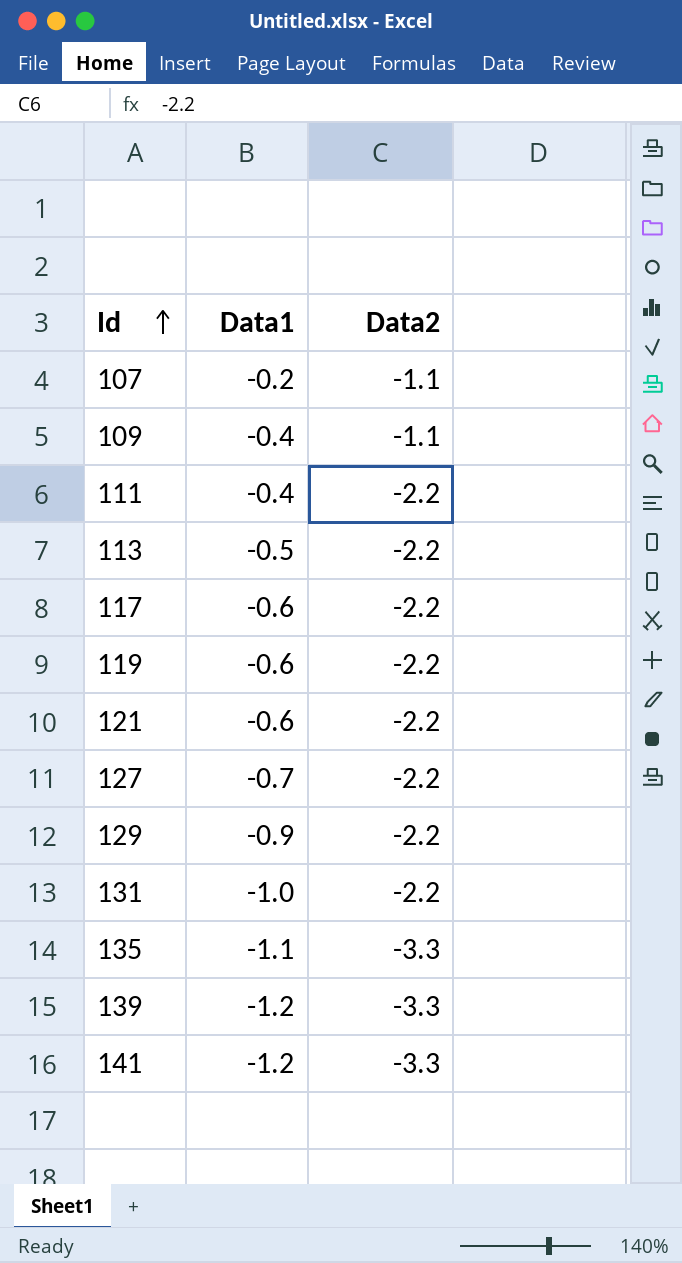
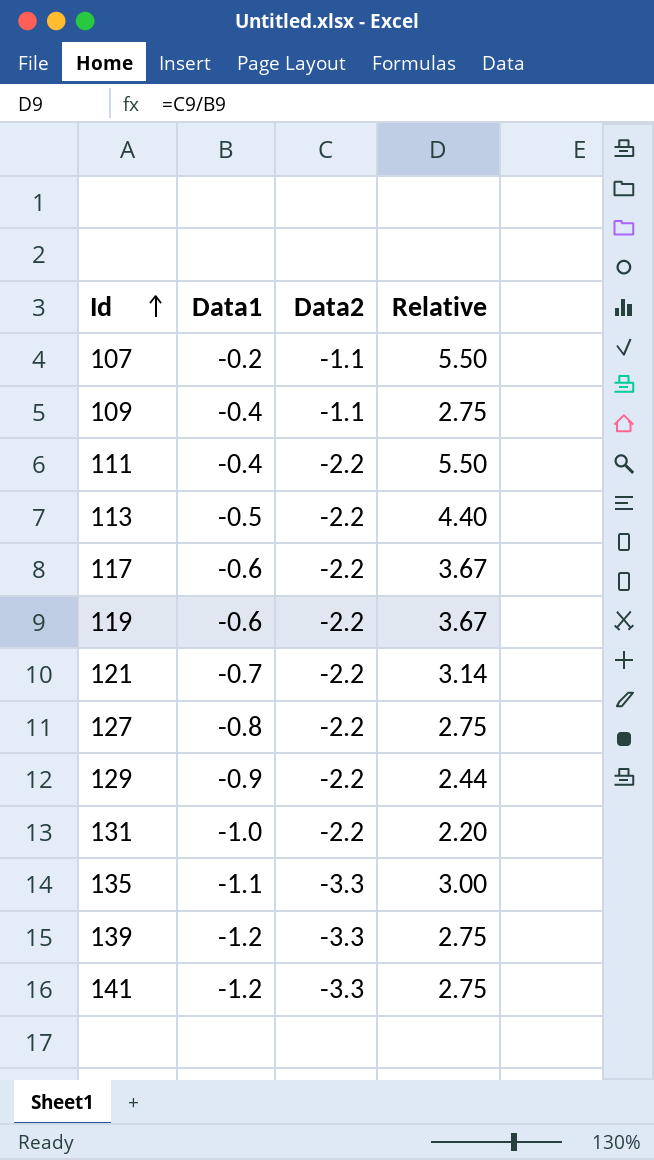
column Relative | formula: none -> [Data2] / [Data1]
121 | Data1: -0.6 -> -0.7
127 | Data1: -0.7 -> -0.8

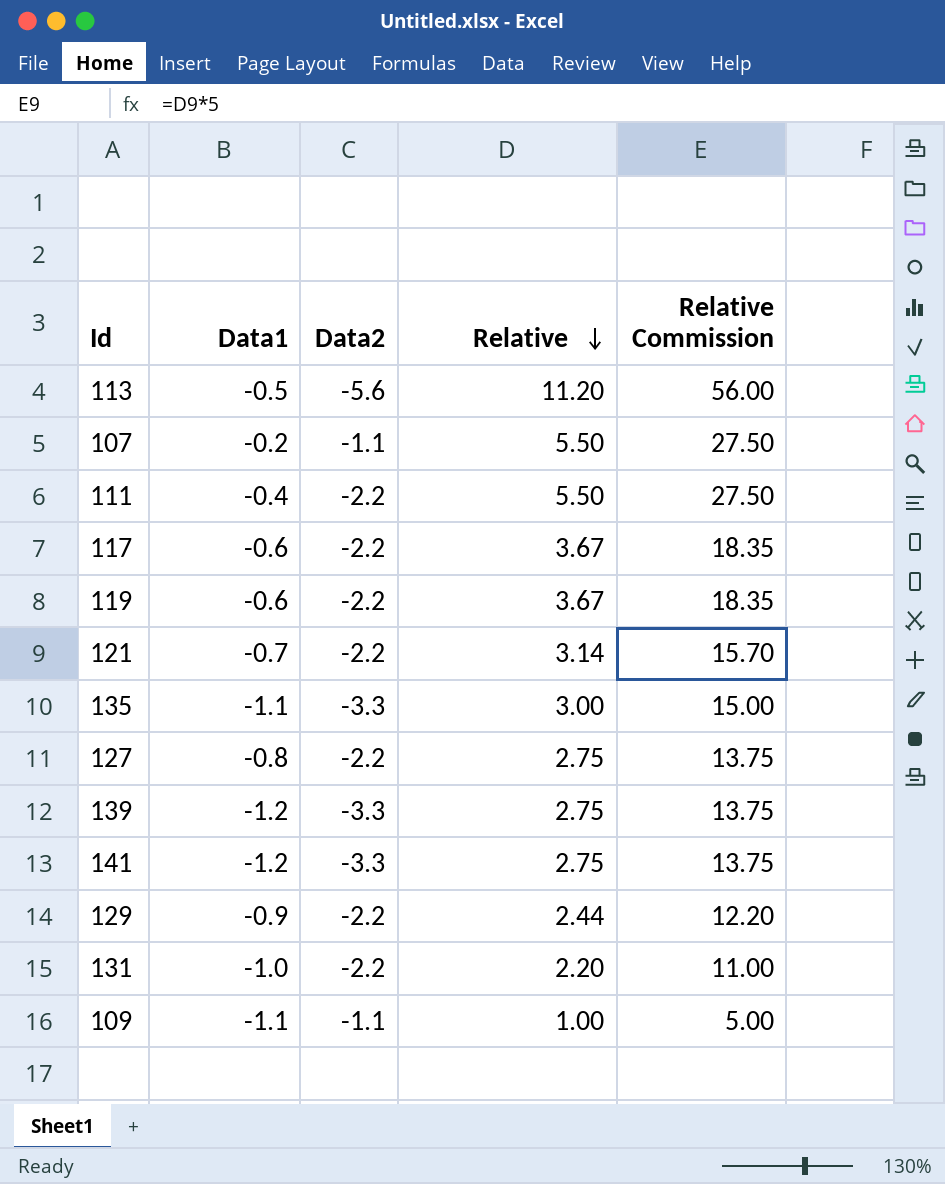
row order: Id ascending -> Relative descending
column Relative Commission | formula: none -> [Relative] * 5
113 | Data2: -2.2 -> -5.6
113 | Relative: 4.40 -> 11.20
109 | Data1: -0.4 -> -1.1
109 | Relative: 2.75 -> 1.00

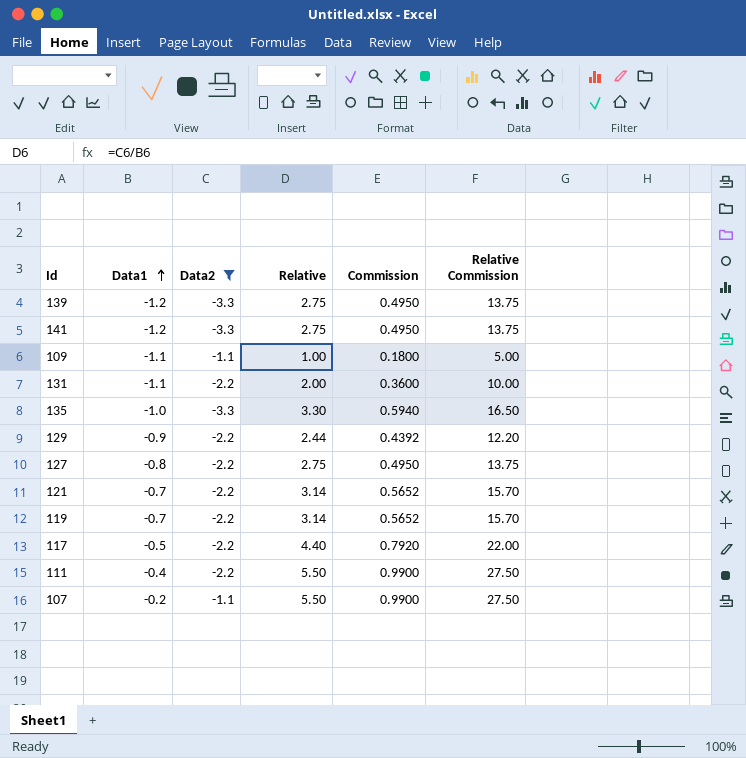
filter: none -> Data2 != -5.6
row order: Relative descending -> Data1 ascending
column Commission | formula: none -> [Relative] * 0.18
131 | Data1: -1.0 -> -1.1
131 | Relative: 2.20 -> 2.00
131 | Relative Commission: 11.00 -> 10.00
135 | Data1: -1.1 -> -1.0
135 | Relative: 3.00 -> 3.30
135 | Relative Commission: 15.00 -> 16.50
119 | Data1: -0.6 -> -0.7
119 | Relative: 3.67 -> 3.14
119 | Relative Commission: 18.35 -> 15.70
117 | Data1: -0.6 -> -0.5
117 | Relative: 3.67 -> 4.40
117 | Relative Commission: 18.35 -> 22.00

